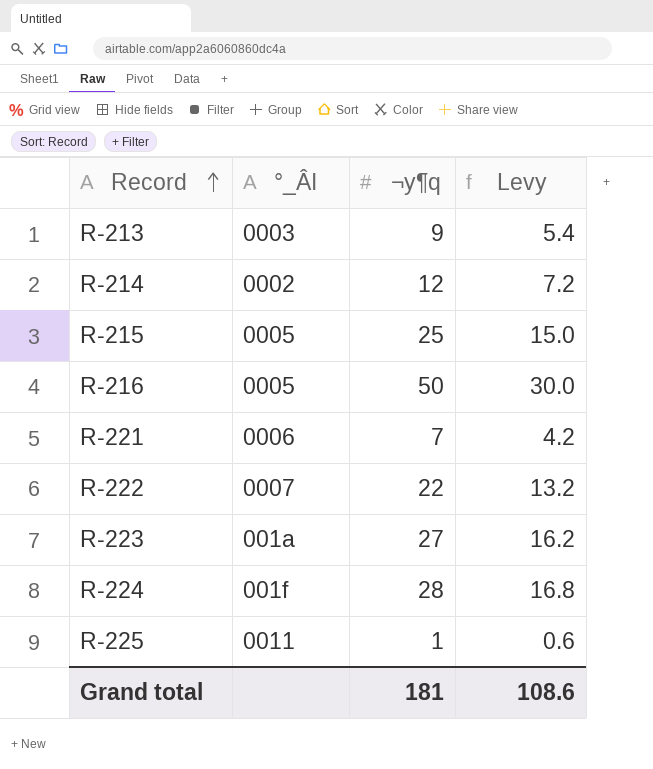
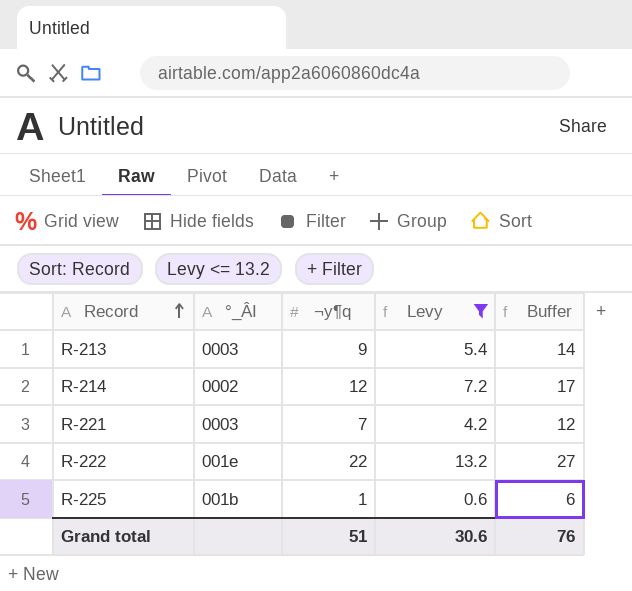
filter: none -> Levy <= 13.2
column Buffer | formula: none -> [¬y¶q] + 5
R-221 | °_ÂI: 0006 -> 0003
R-222 | °_ÂI: 0007 -> 001e
R-225 | °_ÂI: 0011 -> 001b
Grand total | ¬y¶q: 181 -> 51
Grand total | Levy: 108.6 -> 30.6

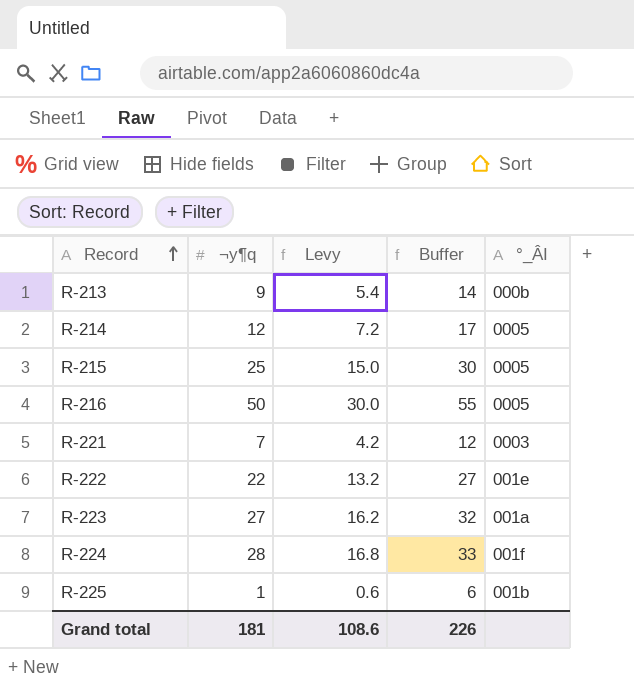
filter: Levy <= 13.2 -> none
column °_ÂI | position: 2 -> 5
R-213 | °_ÂI: 0003 -> 000b
R-214 | °_ÂI: 0002 -> 0005
Grand total | ¬y¶q: 51 -> 181
Grand total | Levy: 30.6 -> 108.6
Grand total | Buffer: 76 -> 226

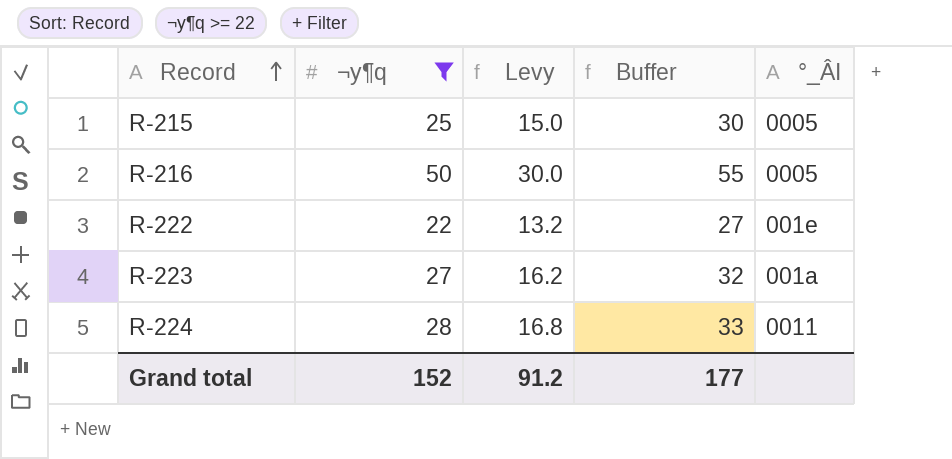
filter: none -> ¬y¶q >= 22
R-224 | °_ÂI: 001f -> 0011
Grand total | ¬y¶q: 181 -> 152
Grand total | Levy: 108.6 -> 91.2
Grand total | Buffer: 226 -> 177

